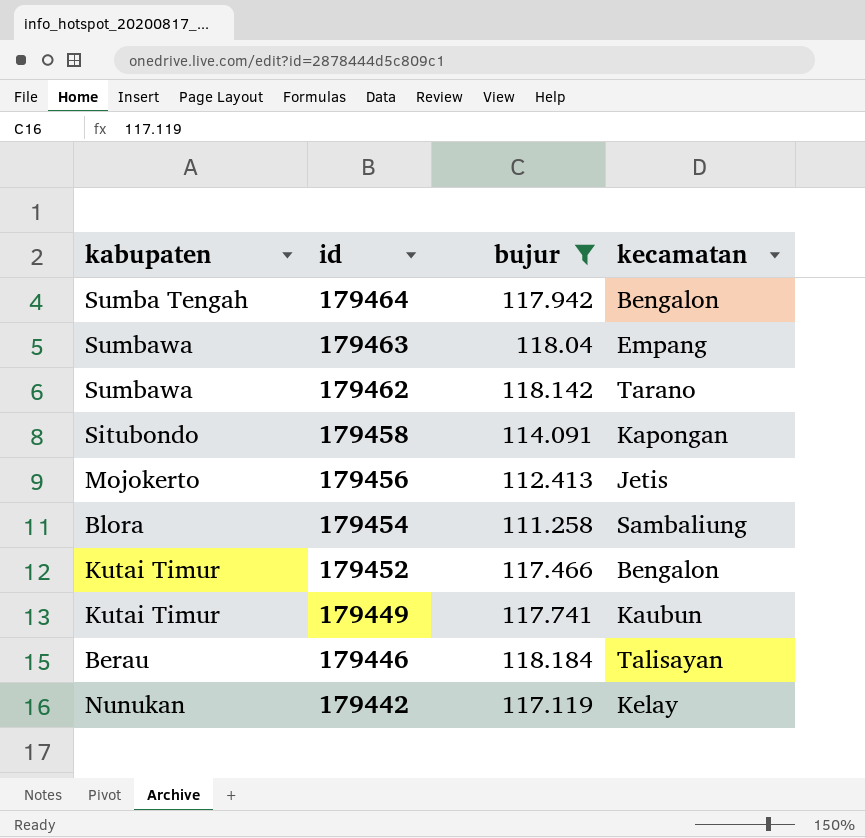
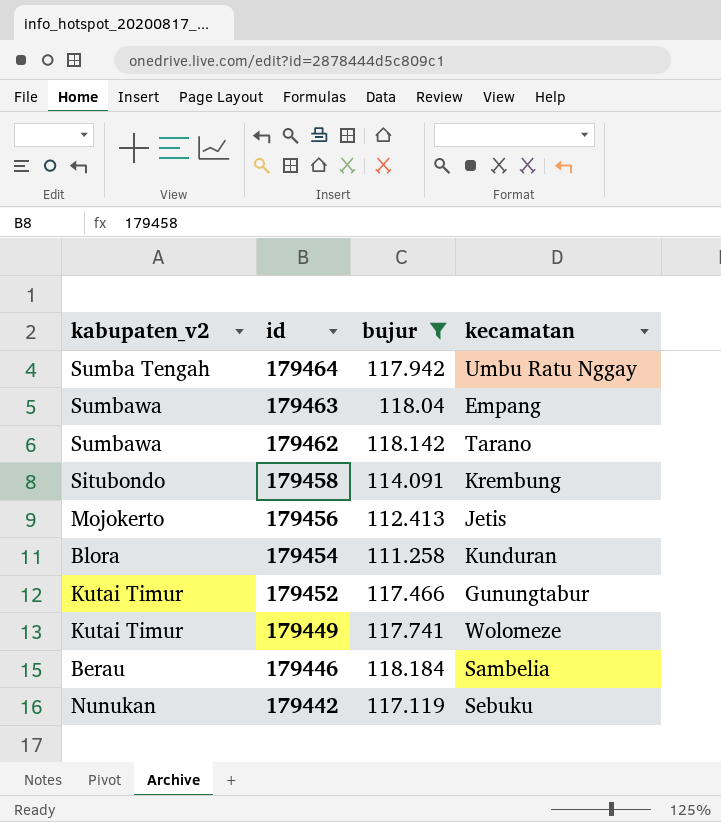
column name: kabupaten -> kabupaten_v2
179464 | kecamatan: Bengalon -> Umbu Ratu Nggay
179458 | kecamatan: Kapongan -> Krembung
179454 | kecamatan: Sambaliung -> Kunduran
179452 | kecamatan: Bengalon -> Gunungtabur
179449 | kecamatan: Kaubun -> Wolomeze
179446 | kecamatan: Talisayan -> Sambelia
179442 | kecamatan: Kelay -> Sebuku

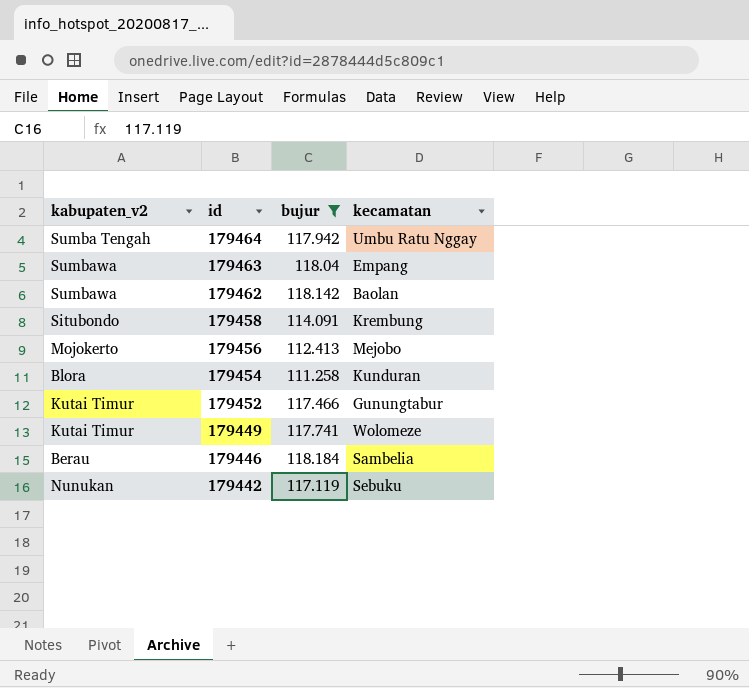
179462 | kecamatan: Tarano -> Baolan
179456 | kecamatan: Jetis -> Mejobo

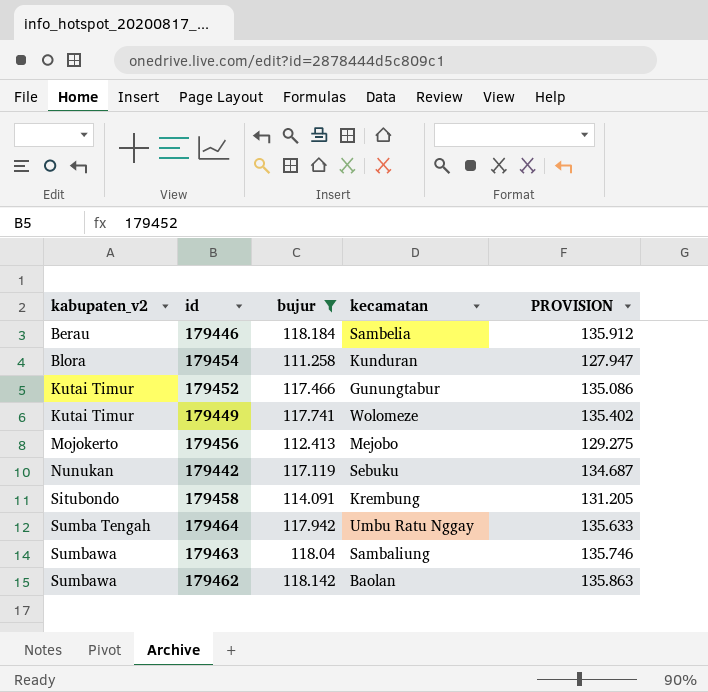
row order: id descending -> kabupaten_v2 ascending
column PROVISION | formula: none -> [bujur] * 1.15
179463 | kecamatan: Empang -> Sambaliung

